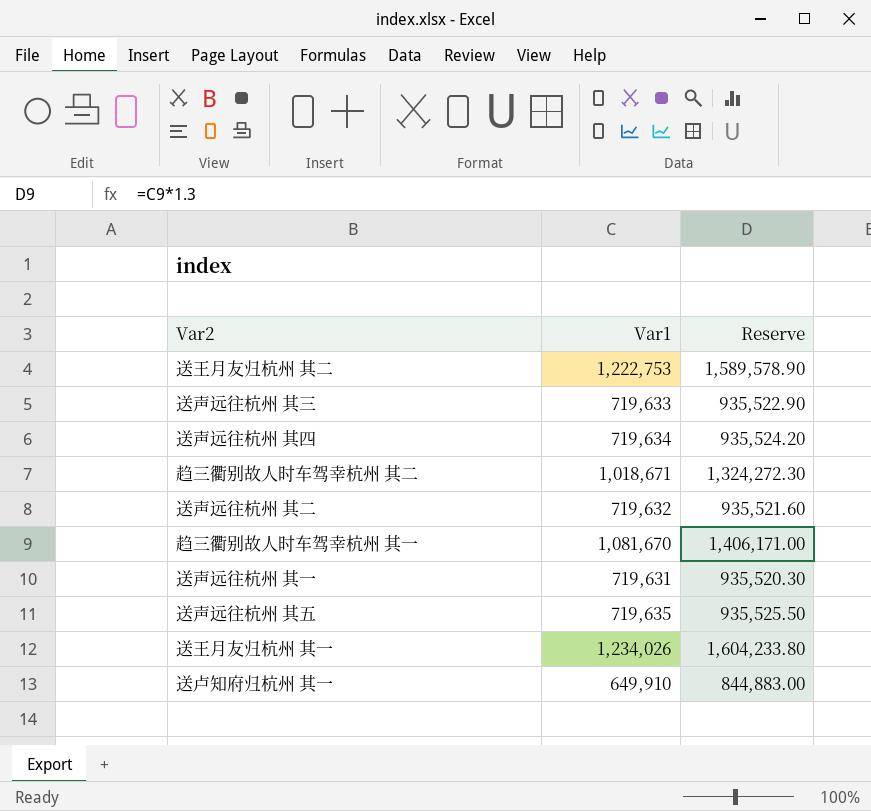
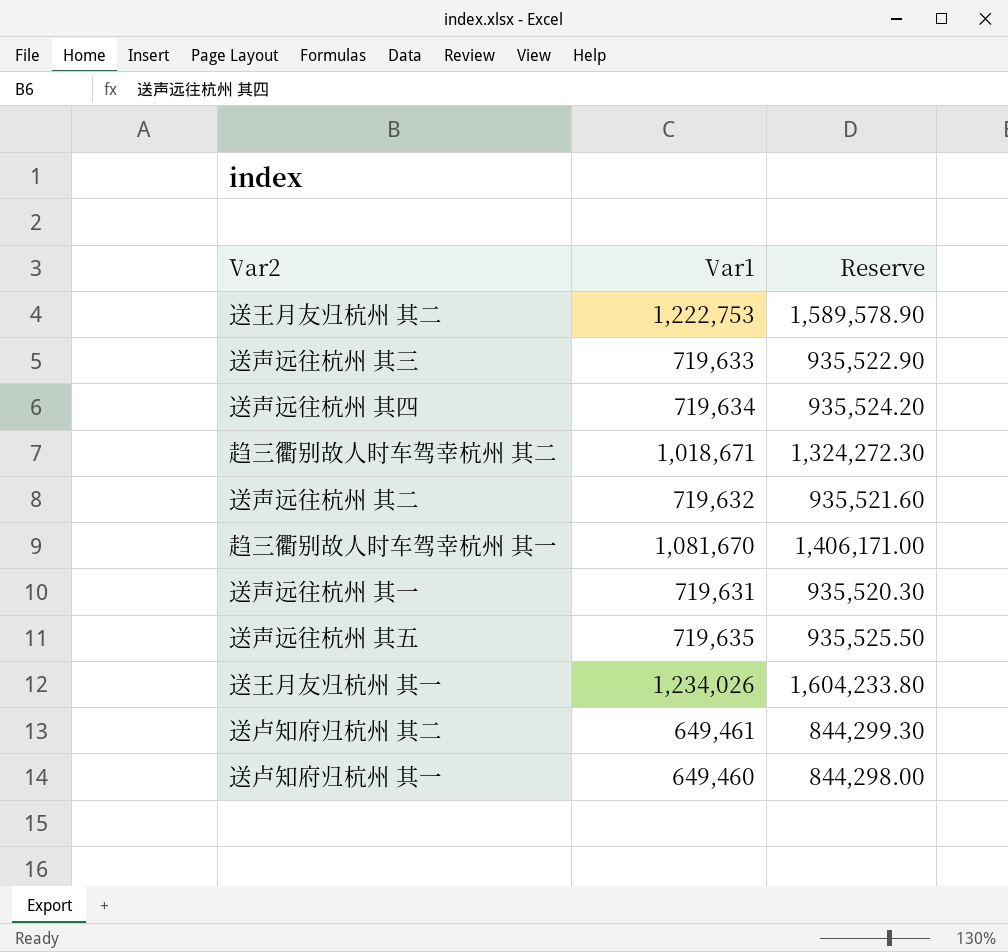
row 送卢知府归杭州 其二: none -> 649,461 | 844,299.30
送卢知府归杭州 其一 | Var1: 649,910 -> 649,460
送卢知府归杭州 其一 | Reserve: 844,883.00 -> 844,298.00

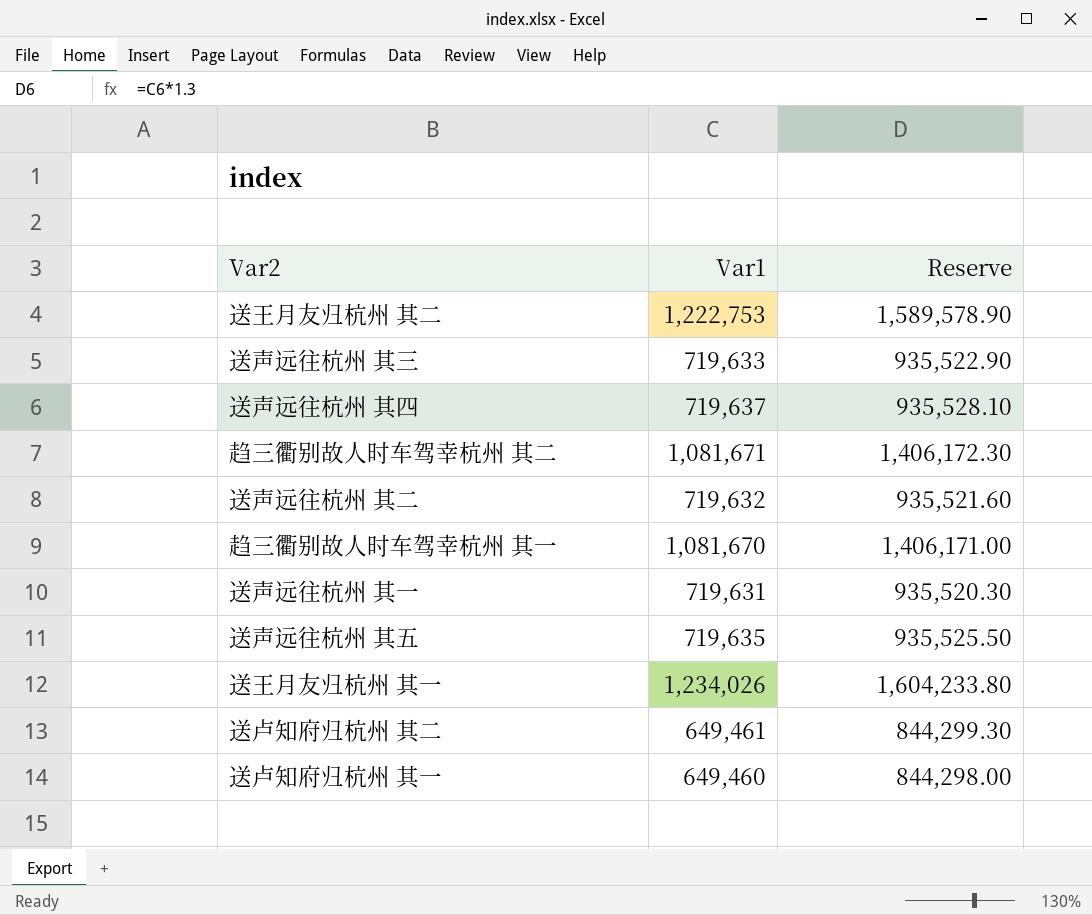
送声远往杭州 其四 | Var1: 719,634 -> 719,637
送声远往杭州 其四 | Reserve: 935,524.20 -> 935,528.10
趋三衢别故人时车驾幸杭州 其二 | Var1: 1,018,671 -> 1,081,671
趋三衢别故人时车驾幸杭州 其二 | Reserve: 1,324,272.30 -> 1,406,172.30

